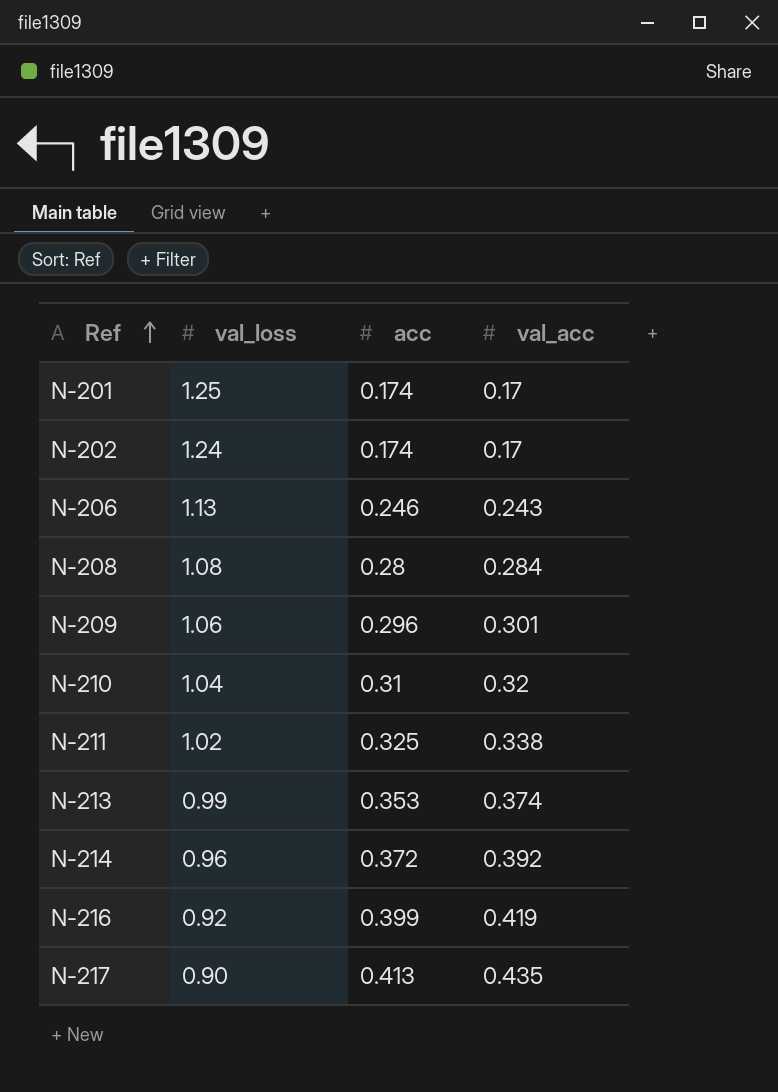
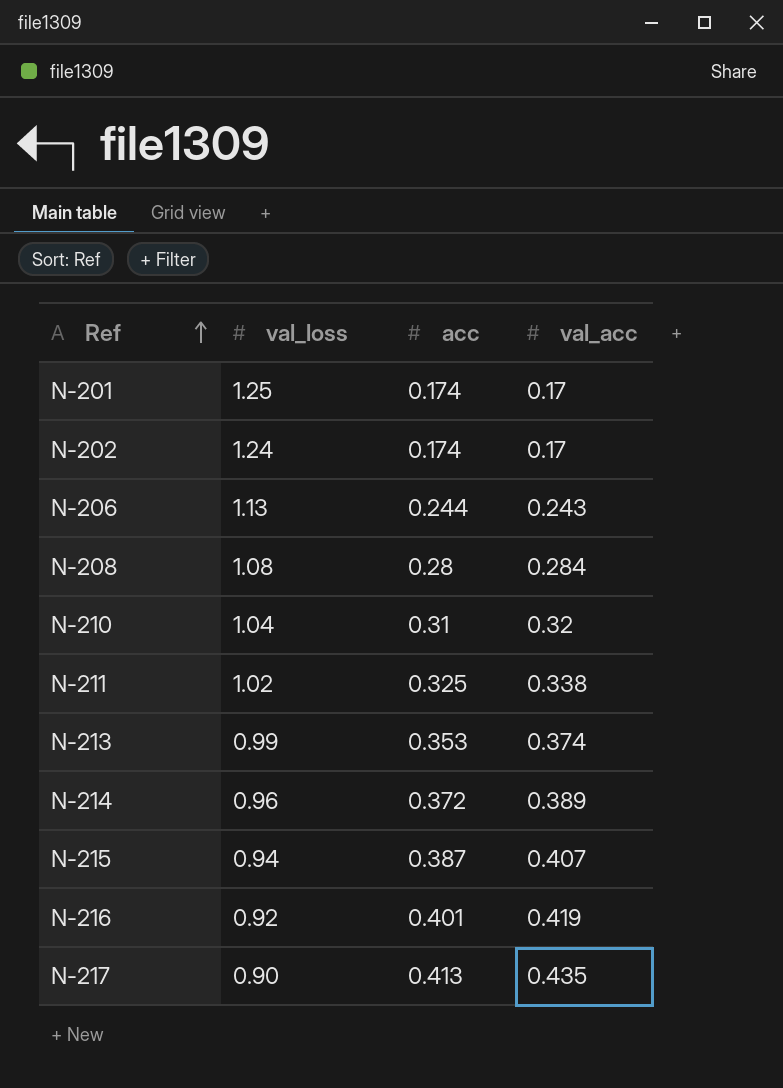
row N-209: 1.06 | 0.296 | 0.301 -> none
N-206 | acc: 0.246 -> 0.244
N-214 | val_acc: 0.392 -> 0.389
row N-215: none -> 0.94 | 0.387 | 0.407
N-216 | acc: 0.399 -> 0.401

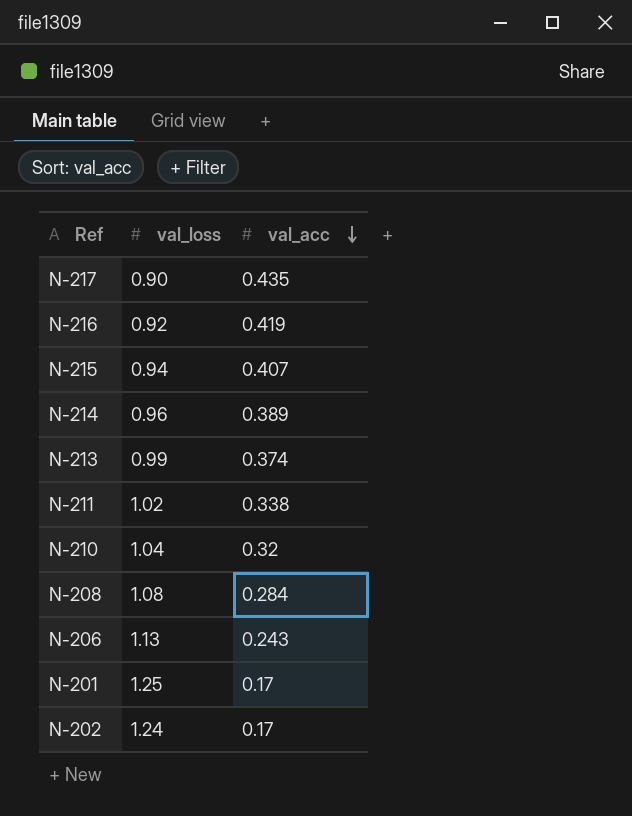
row order: Ref ascending -> val_acc descending
column acc | position: 3 -> none

